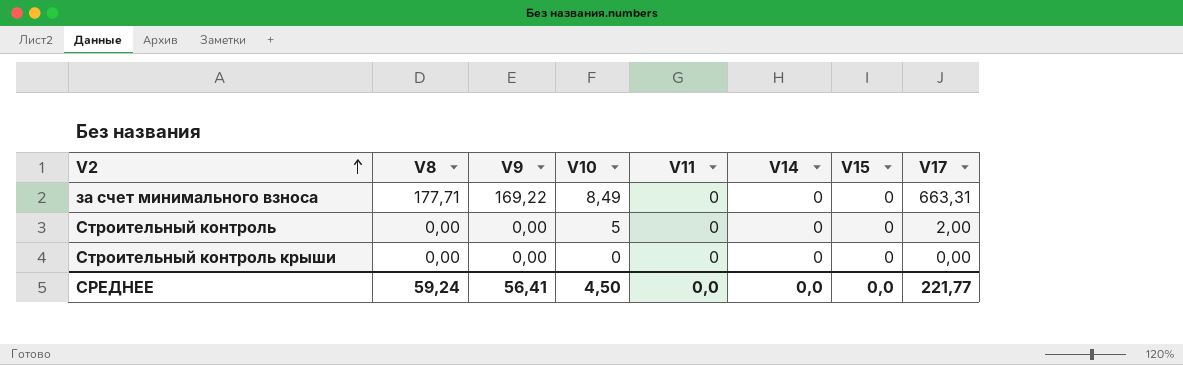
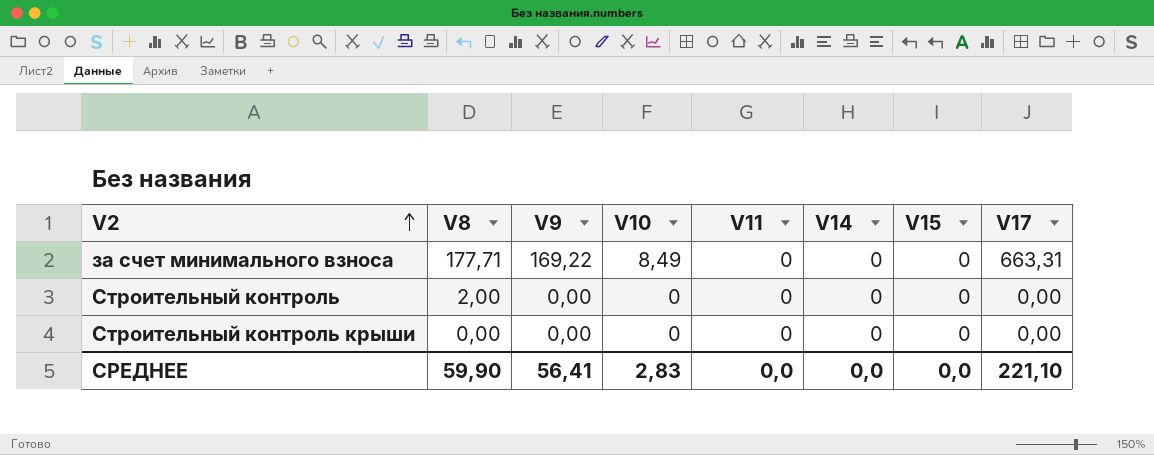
Строительный контроль | V8: 0,00 -> 2,00
Строительный контроль | V10: 5 -> 0
Строительный контроль | V17: 2,00 -> 0,00
СРЕДНЕЕ | V8: 59,24 -> 59,90
СРЕДНЕЕ | V10: 4,50 -> 2,83
СРЕДНЕЕ | V17: 221,77 -> 221,10

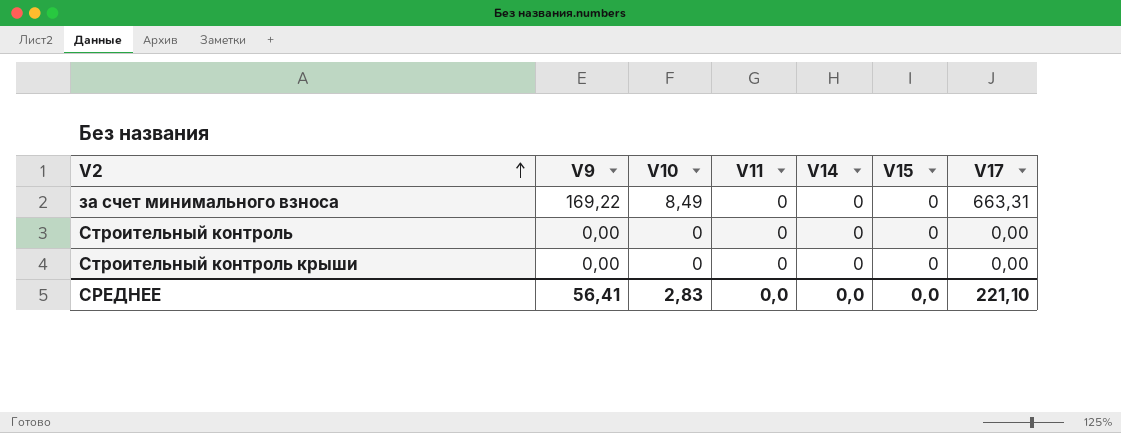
column V8 | position: 2 -> none

